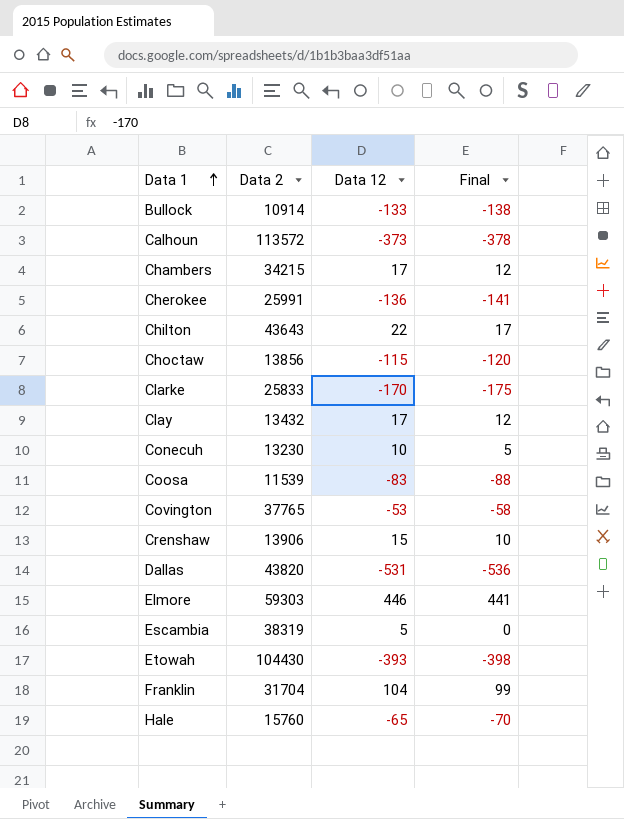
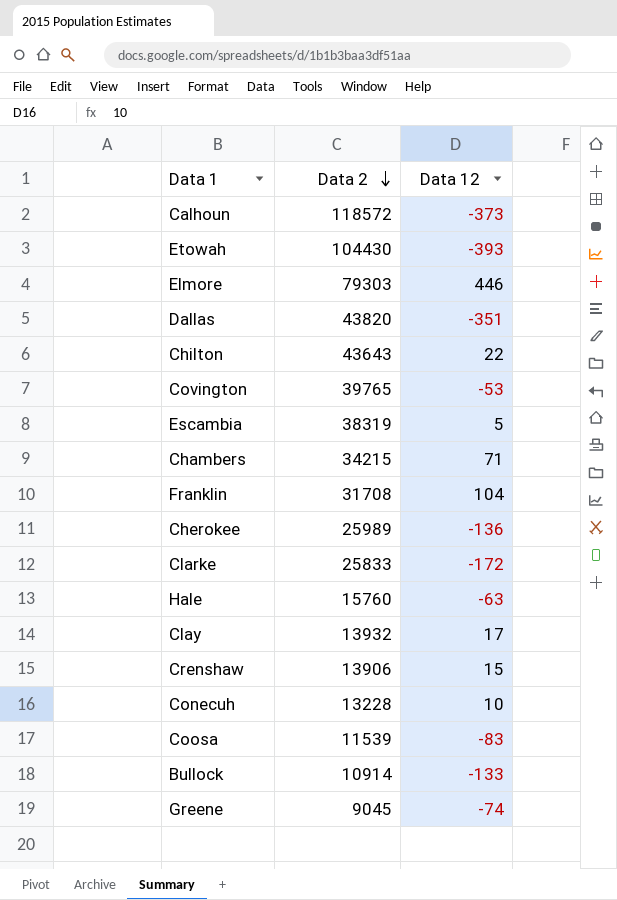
row order: Data 1 ascending -> Data 2 descending
column Final | formula: [Data 12] - 5 -> none
row Choctaw: 13856 | -115 | -120 -> none
Calhoun | Data 2: 113572 -> 118572
Elmore | Data 2: 59303 -> 79303
Dallas | Data 12: -531 -> -351
Covington | Data 2: 37765 -> 39765
Chambers | Data 12: 17 -> 71
Franklin | Data 2: 31704 -> 31708
Cherokee | Data 2: 25991 -> 25989
Clarke | Data 12: -170 -> -172
Hale | Data 12: -65 -> -63
Clay | Data 2: 13432 -> 13932
Conecuh | Data 2: 13230 -> 13228
row Greene: none -> 9045 | -74

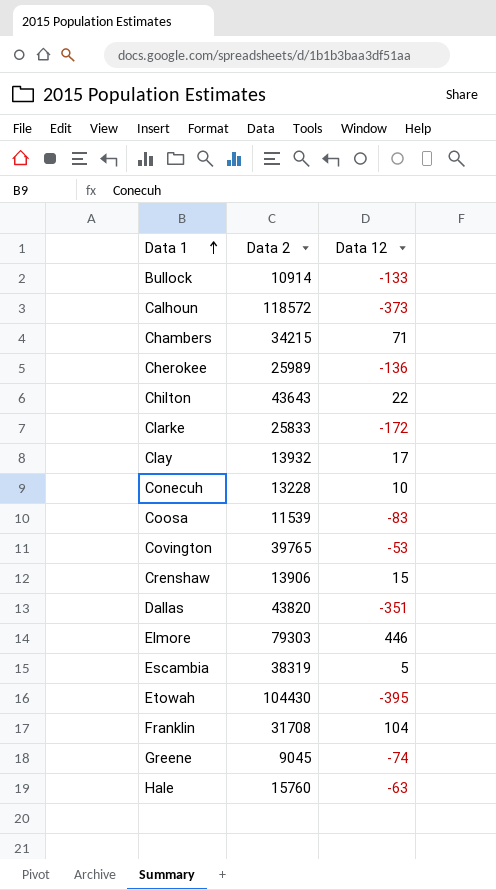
row order: Data 2 descending -> Data 1 ascending
Etowah | Data 12: -393 -> -395

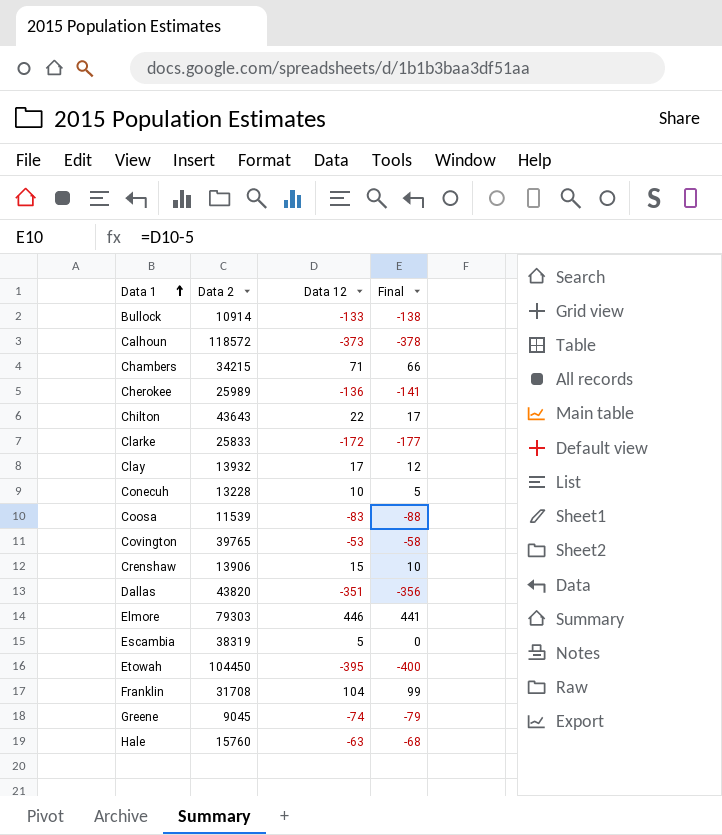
column Final | formula: none -> [Data 12] - 5
Etowah | Data 2: 104430 -> 104450

